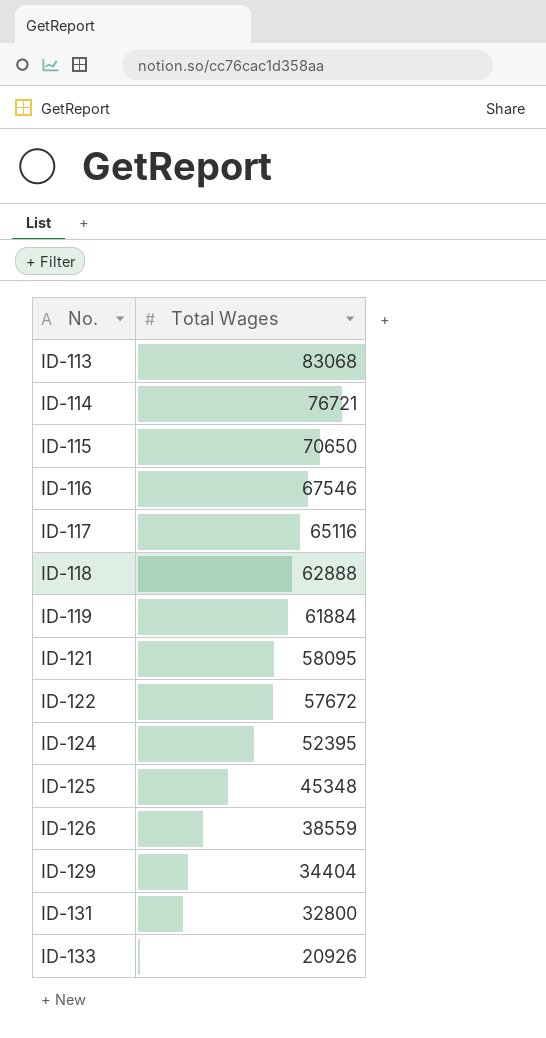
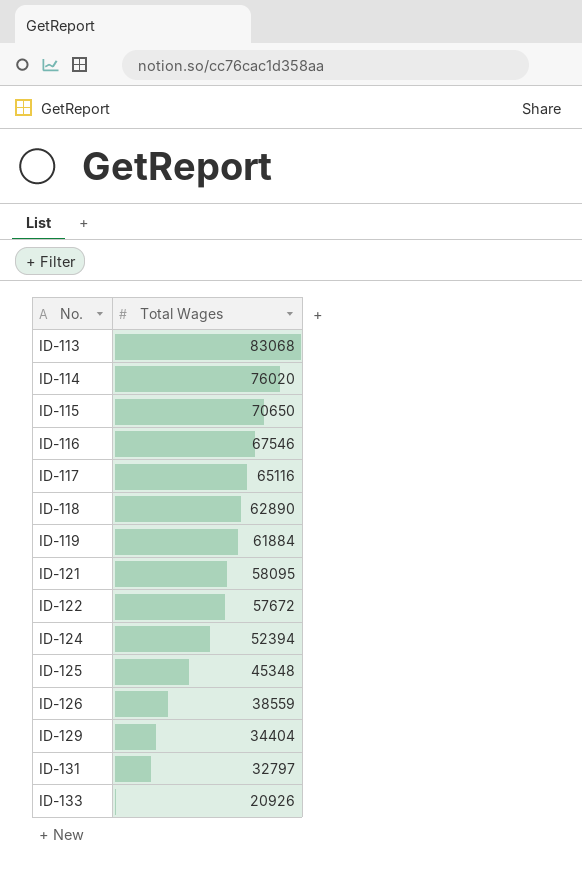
ID-114 | Total Wages: 76721 -> 76020
ID-118 | Total Wages: 62888 -> 62890
ID-124 | Total Wages: 52395 -> 52394
ID-131 | Total Wages: 32800 -> 32797

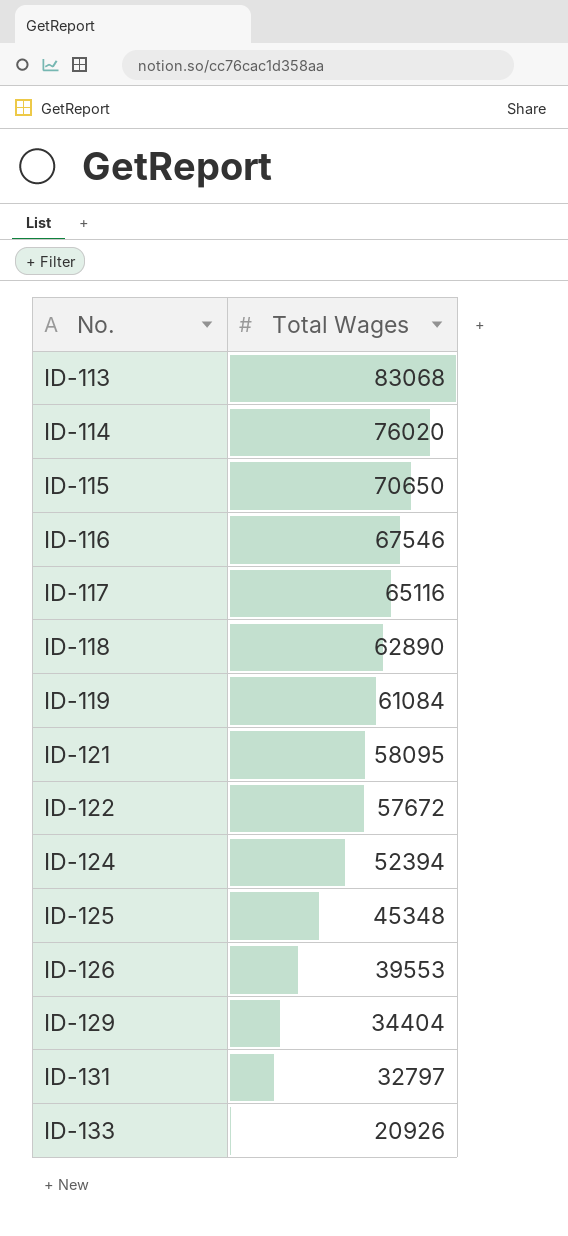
ID-119 | Total Wages: 61884 -> 61084
ID-126 | Total Wages: 38559 -> 39553

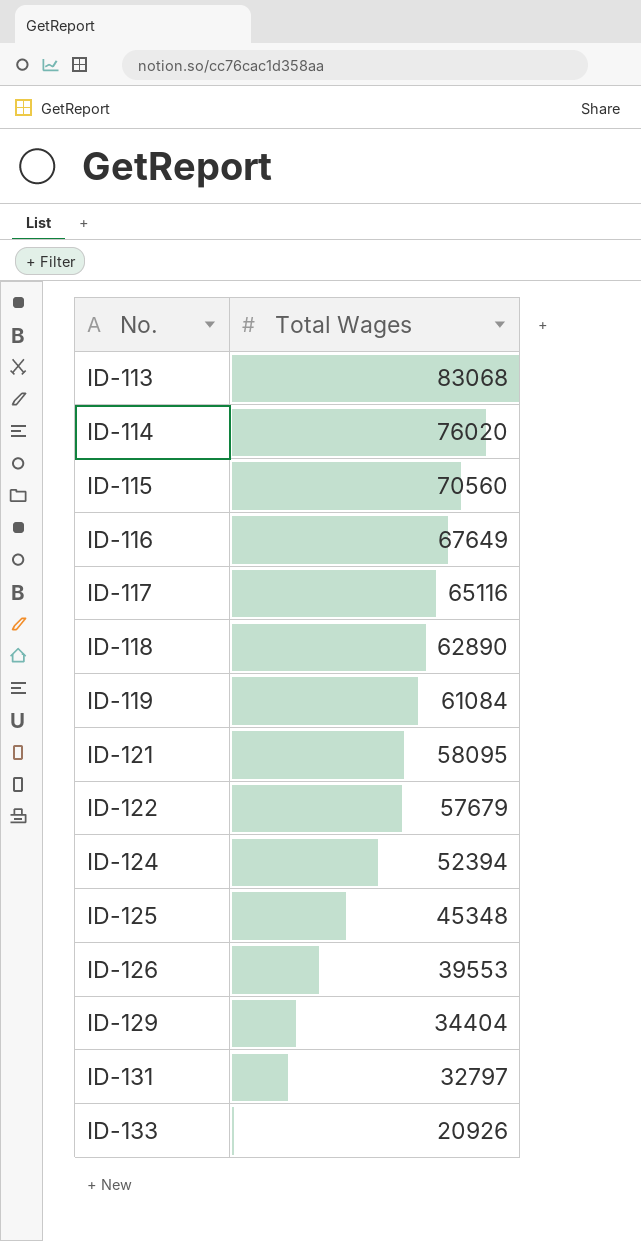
ID-115 | Total Wages: 70650 -> 70560
ID-116 | Total Wages: 67546 -> 67649
ID-122 | Total Wages: 57672 -> 57679

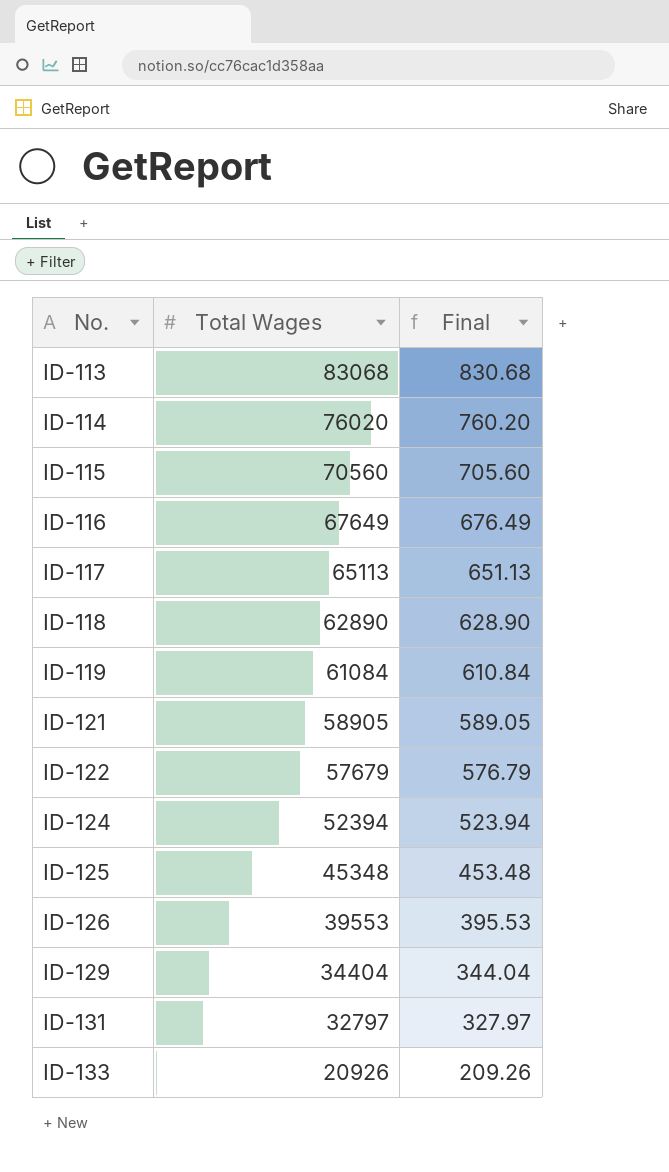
column Final | formula: none -> [Total Wages] * 0.01
ID-117 | Total Wages: 65116 -> 65113
ID-121 | Total Wages: 58095 -> 58905

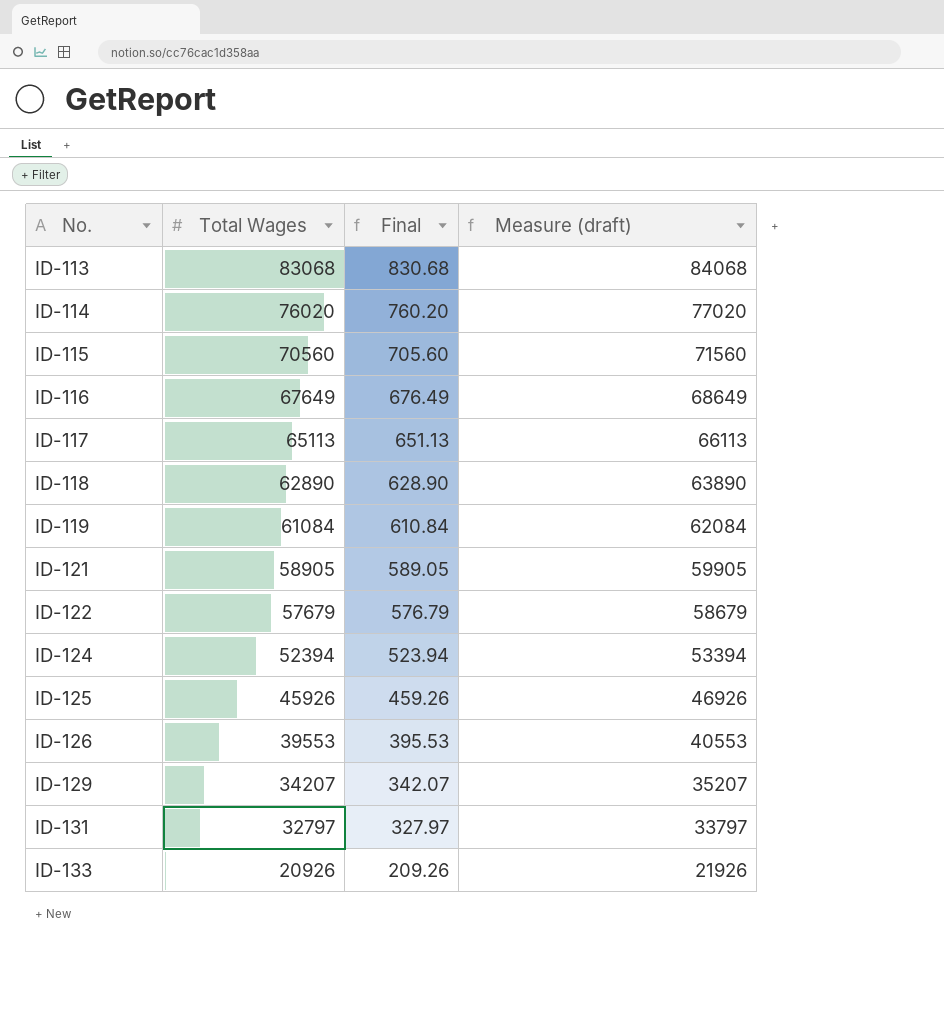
column Measure (draft) | formula: none -> [Total Wages] + 1000
ID-125 | Total Wages: 45348 -> 45926
ID-125 | Final: 453.48 -> 459.26
ID-129 | Total Wages: 34404 -> 34207
ID-129 | Final: 344.04 -> 342.07

